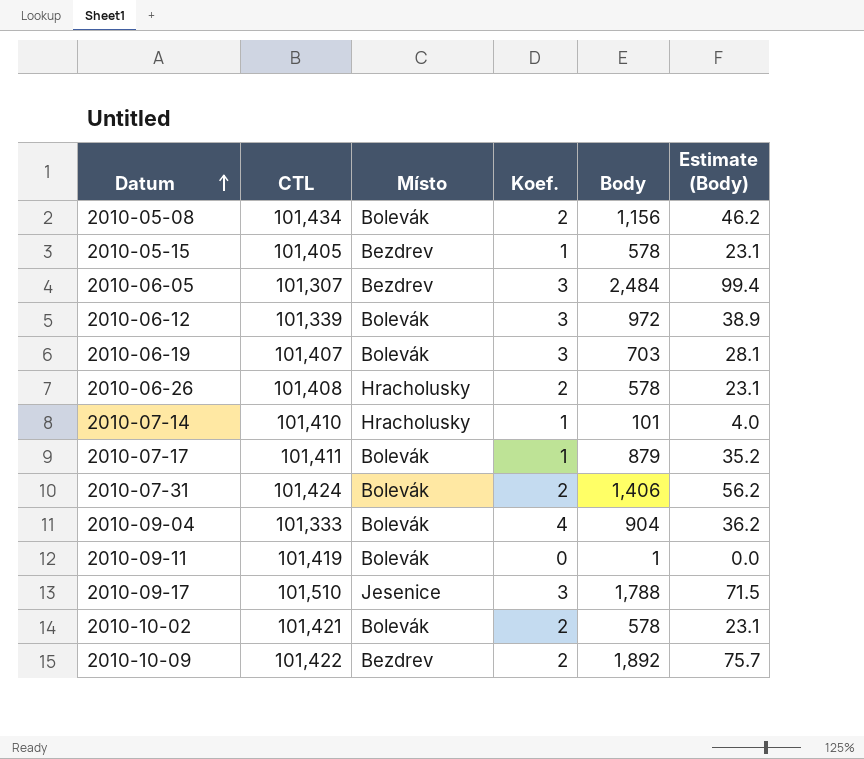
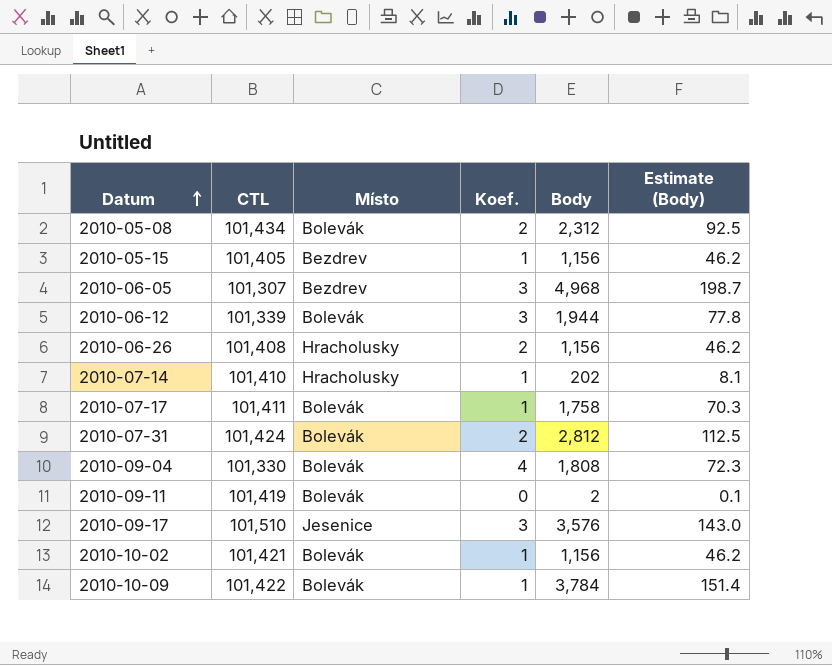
row 2010-06-19: 101,407 | Bolevák | 3 | 703 | 28.1 -> none
2010-05-08 | Body: 1,156 -> 2,312
2010-05-08 | Estimate (Body): 46.2 -> 92.5
2010-05-15 | Body: 578 -> 1,156
2010-05-15 | Estimate (Body): 23.1 -> 46.2
2010-06-05 | Body: 2,484 -> 4,968
2010-06-05 | Estimate (Body): 99.4 -> 198.7
2010-06-12 | Body: 972 -> 1,944
2010-06-12 | Estimate (Body): 38.9 -> 77.8
2010-06-26 | Body: 578 -> 1,156
2010-06-26 | Estimate (Body): 23.1 -> 46.2
2010-07-14 | Body: 101 -> 202
2010-07-14 | Estimate (Body): 4.0 -> 8.1
2010-07-17 | Body: 879 -> 1,758
2010-07-17 | Estimate (Body): 35.2 -> 70.3
2010-07-31 | Body: 1,406 -> 2,812
2010-07-31 | Estimate (Body): 56.2 -> 112.5
2010-09-04 | CTL: 101,333 -> 101,330
2010-09-04 | Body: 904 -> 1,808
2010-09-04 | Estimate (Body): 36.2 -> 72.3
2010-09-11 | Body: 1 -> 2
2010-09-11 | Estimate (Body): 0.0 -> 0.1
2010-09-17 | Body: 1,788 -> 3,576
2010-09-17 | Estimate (Body): 71.5 -> 143.0
2010-10-02 | Koef.: 2 -> 1
2010-10-02 | Body: 578 -> 1,156
2010-10-02 | Estimate (Body): 23.1 -> 46.2
2010-10-09 | Místo: Bezdrev -> Bolevák
2010-10-09 | Koef.: 2 -> 1
2010-10-09 | Body: 1,892 -> 3,784
2010-10-09 | Estimate (Body): 75.7 -> 151.4

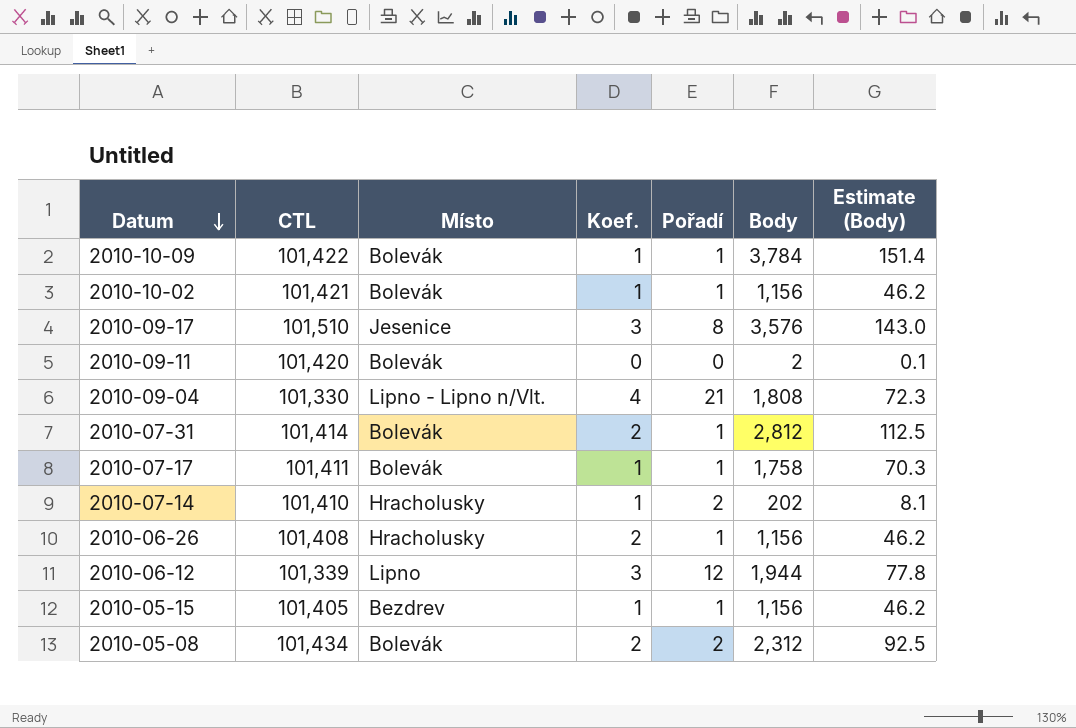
row order: Datum ascending -> Datum descending
column Pořadí | position: none -> 5
row 2010-06-05: 101,307 | Bezdrev | 3 | 4,968 | 198.7 -> none
2010-09-11 | CTL: 101,419 -> 101,420
2010-09-04 | Místo: Bolevák -> Lipno - Lipno n/Vlt.
2010-07-31 | CTL: 101,424 -> 101,414
2010-06-12 | Místo: Bolevák -> Lipno

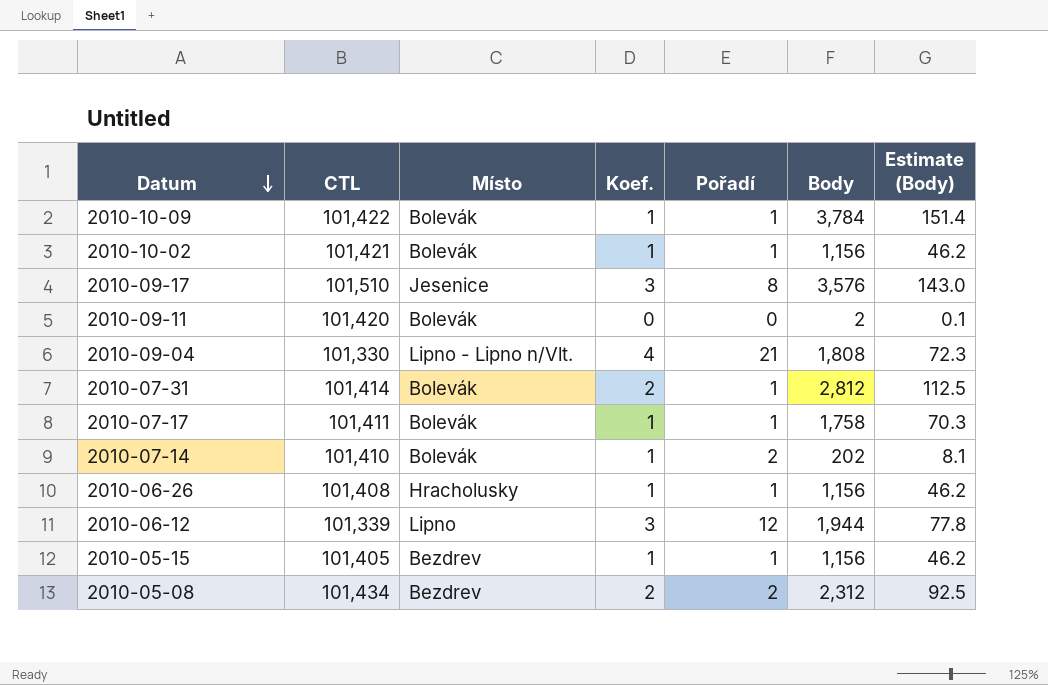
2010-07-14 | Místo: Hracholusky -> Bolevák
2010-06-26 | Koef.: 2 -> 1
2010-05-08 | Místo: Bolevák -> Bezdrev

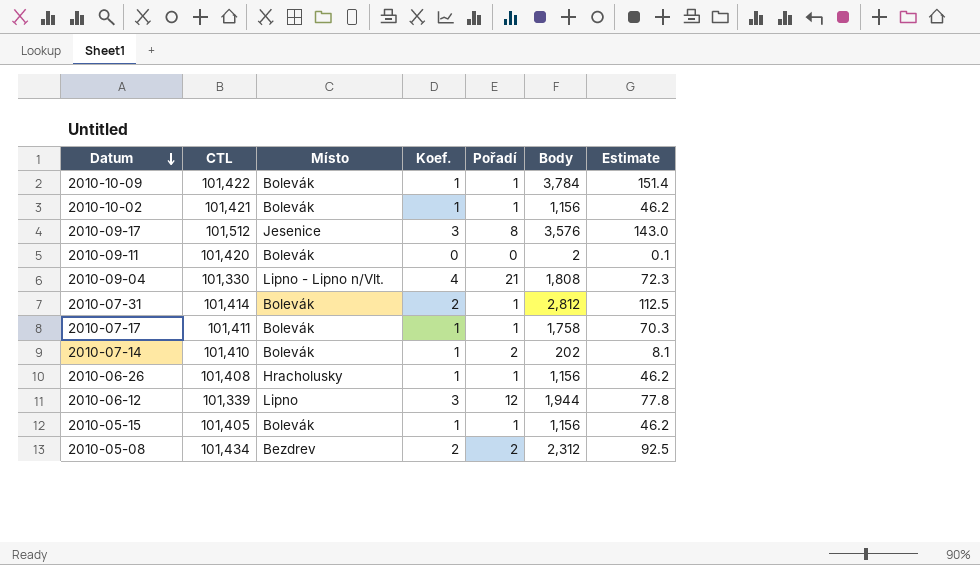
column name: Estimate (Body) -> Estimate
2010-09-17 | CTL: 101,510 -> 101,512
2010-05-15 | Místo: Bezdrev -> Bolevák

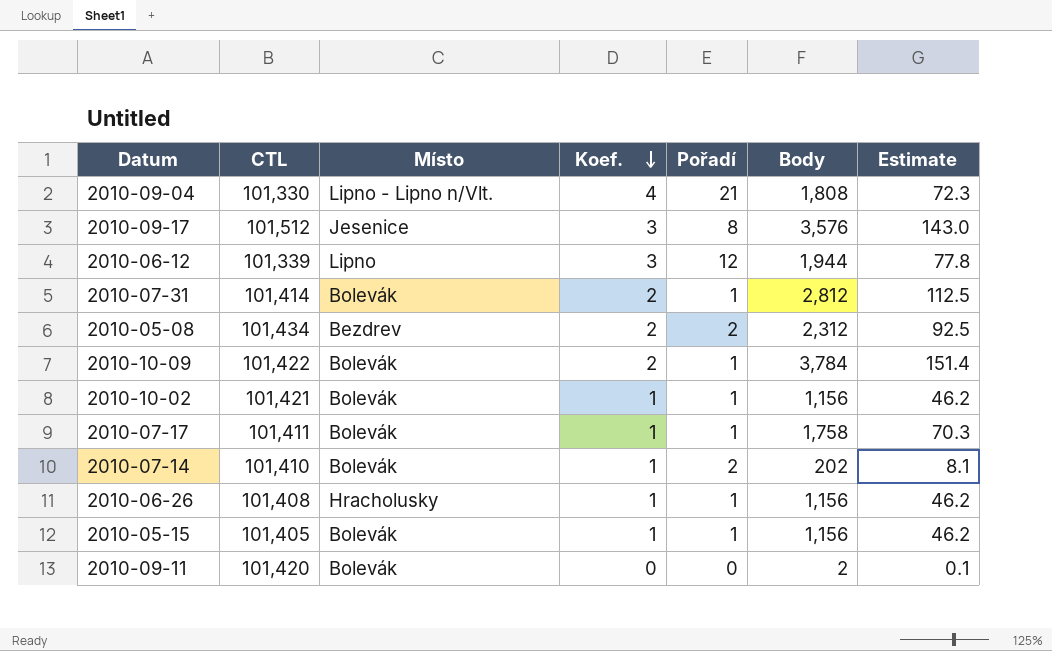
row order: Datum descending -> Koef. descending
2010-10-09 | Koef.: 1 -> 2

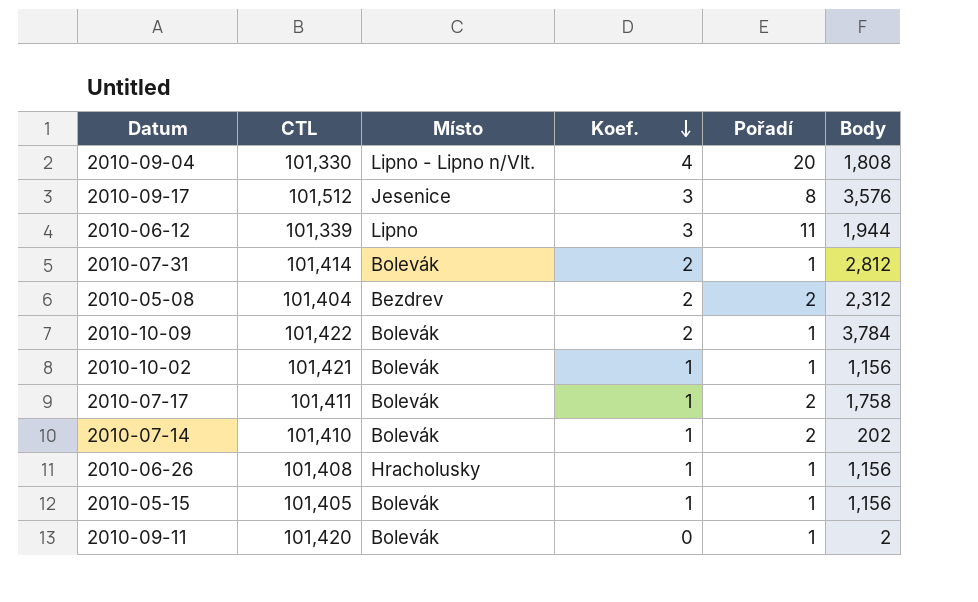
column Estimate | formula: [Body] * 0.04 -> none
2010-09-04 | Pořadí: 21 -> 20
2010-06-12 | Pořadí: 12 -> 11
2010-05-08 | CTL: 101,434 -> 101,404
2010-07-17 | Pořadí: 1 -> 2
2010-09-11 | Pořadí: 0 -> 1

